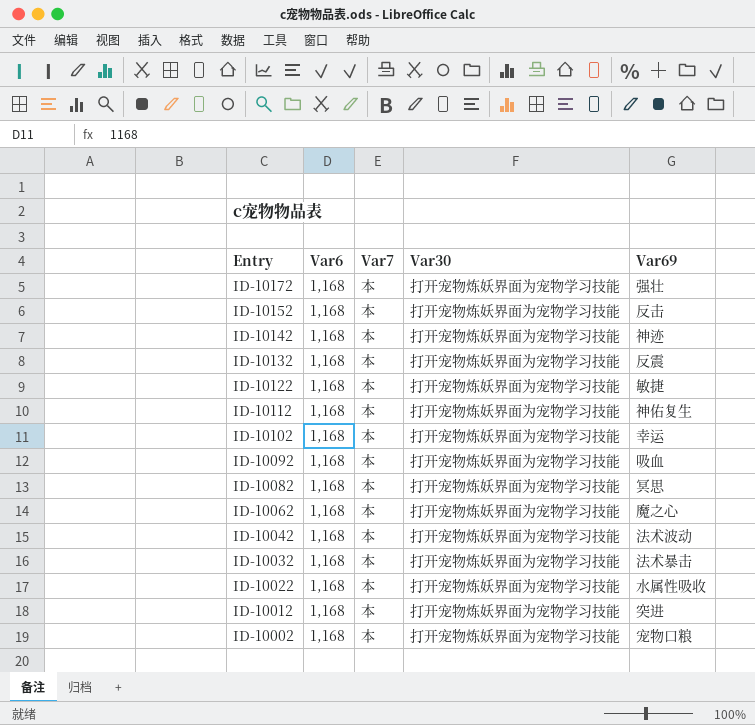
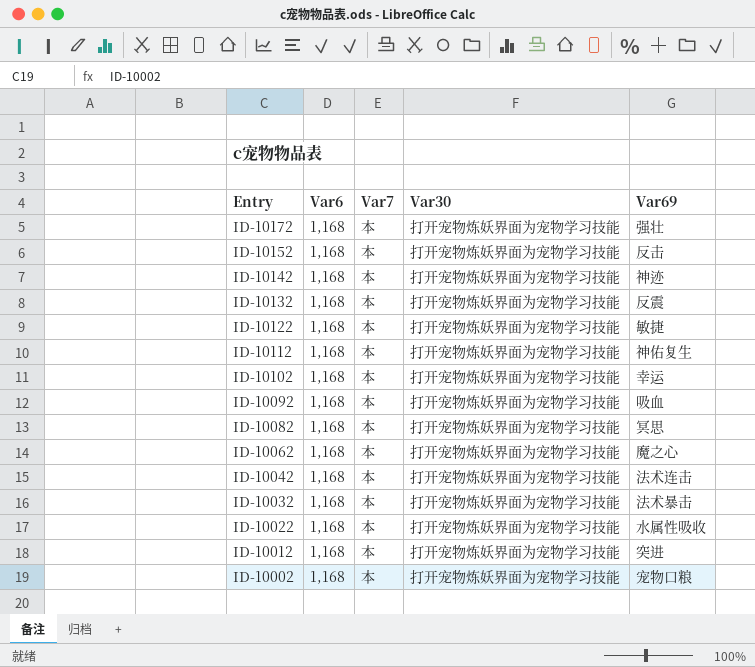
ID-10042 | Var69: 法术波动 -> 法术连击

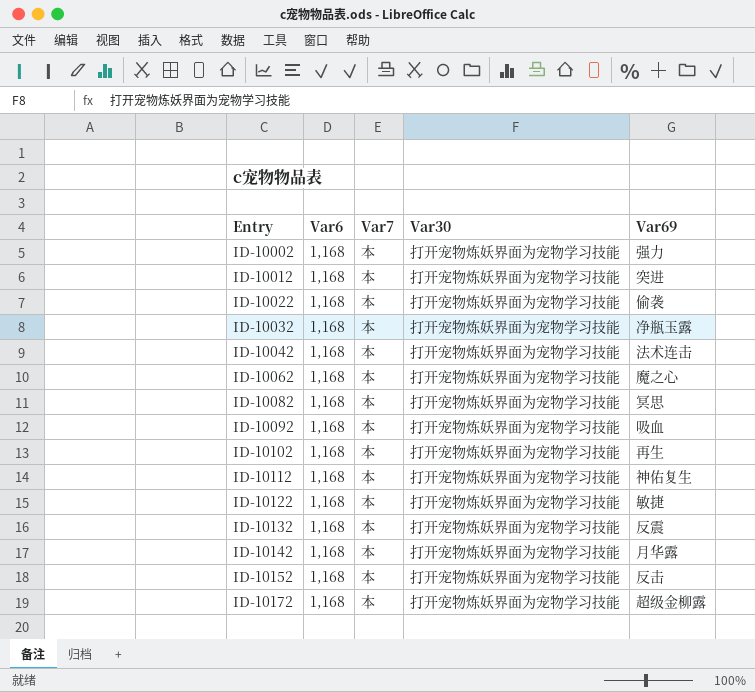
row order: Entry descending -> Entry ascending
ID-10002 | Var69: 宠物口粮 -> 强力
ID-10022 | Var69: 水属性吸收 -> 偷袭
ID-10032 | Var69: 法术暴击 -> 净瓶玉露
ID-10102 | Var69: 幸运 -> 再生
ID-10142 | Var69: 神迹 -> 月华露
ID-10172 | Var69: 强壮 -> 超级金柳露

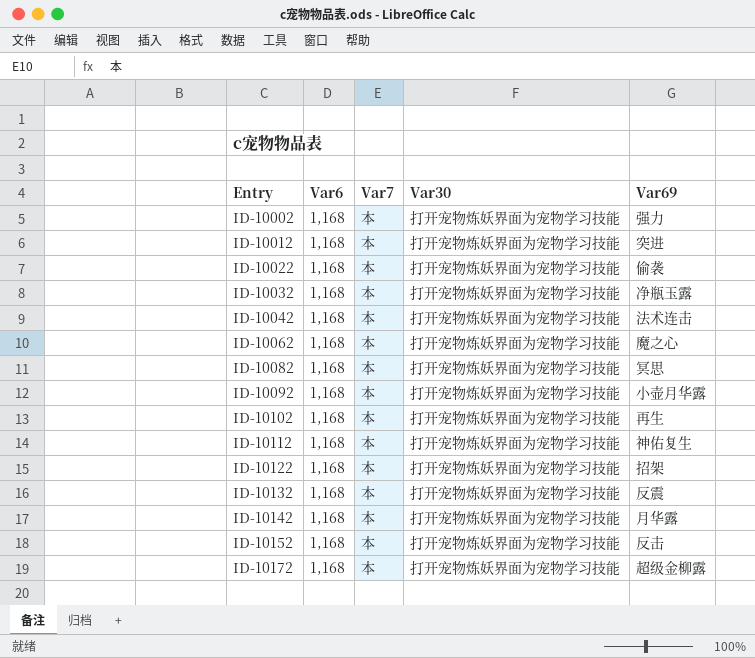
ID-10092 | Var69: 吸血 -> 小壶月华露
ID-10122 | Var69: 敏捷 -> 招架

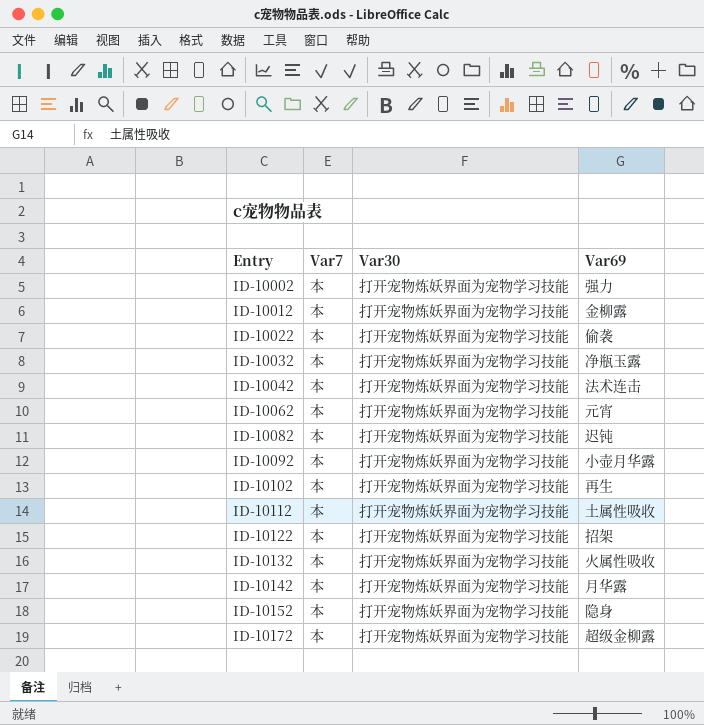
column Var6 | position: 2 -> none
ID-10012 | Var69: 突进 -> 金柳露
ID-10062 | Var69: 魔之心 -> 元宵
ID-10082 | Var69: 冥思 -> 迟钝
ID-10112 | Var69: 神佑复生 -> 土属性吸收
ID-10132 | Var69: 反震 -> 火属性吸收
ID-10152 | Var69: 反击 -> 隐身

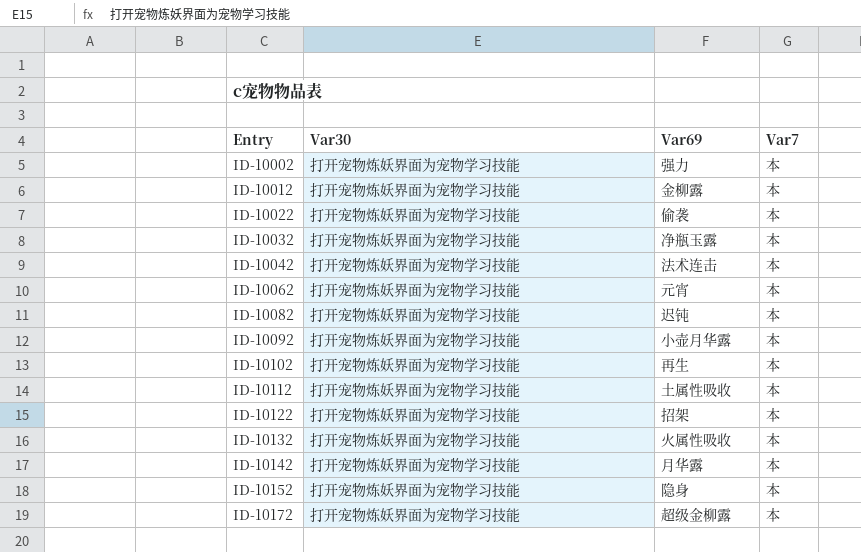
column Var7 | position: 2 -> 4

